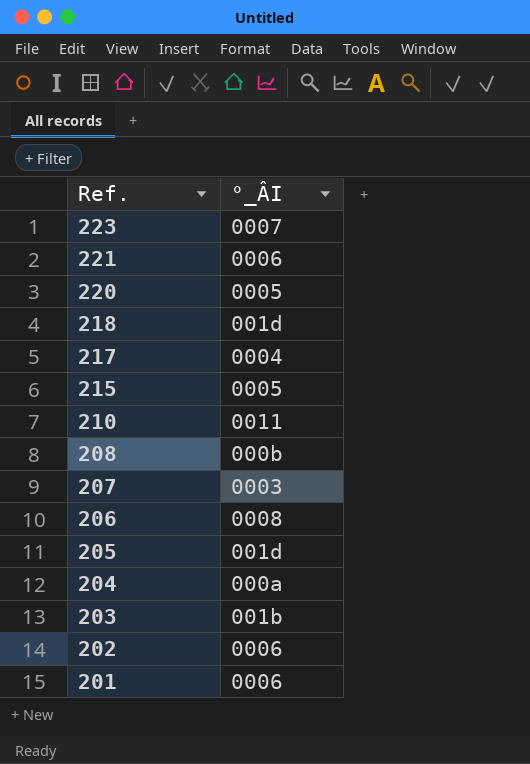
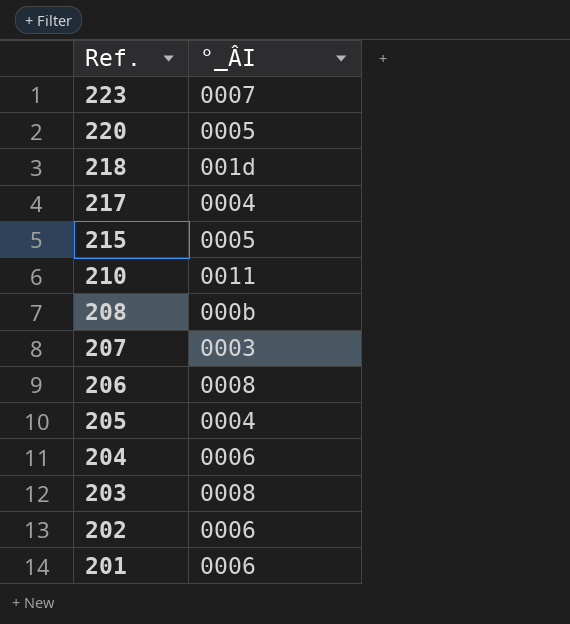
row 221: 0006 -> none
205 | °_ÂI: 001d -> 0004
204 | °_ÂI: 000a -> 0006
203 | °_ÂI: 001b -> 0008

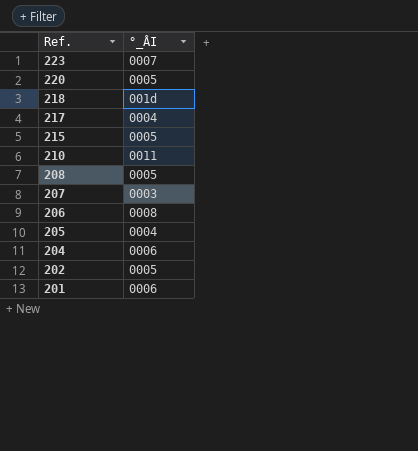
row 203: 0008 -> none
208 | °_ÂI: 000b -> 0005
202 | °_ÂI: 0006 -> 0005

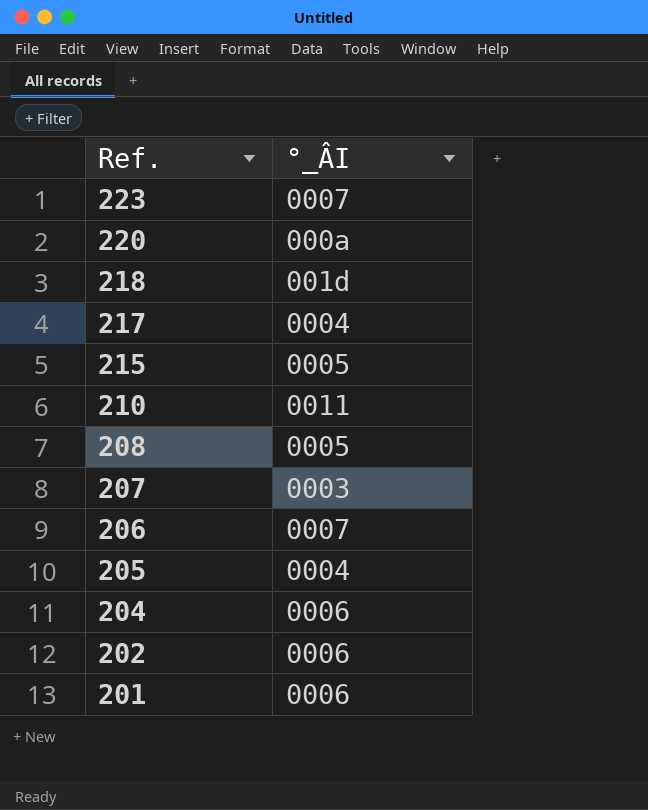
220 | °_ÂI: 0005 -> 000a
206 | °_ÂI: 0008 -> 0007
202 | °_ÂI: 0005 -> 0006

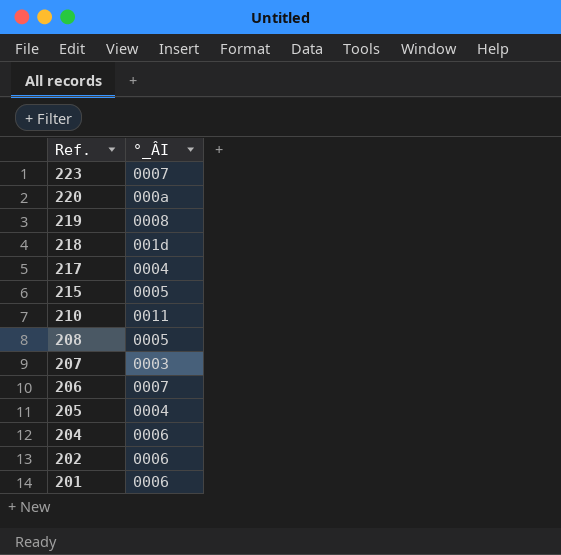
row 219: none -> 0008

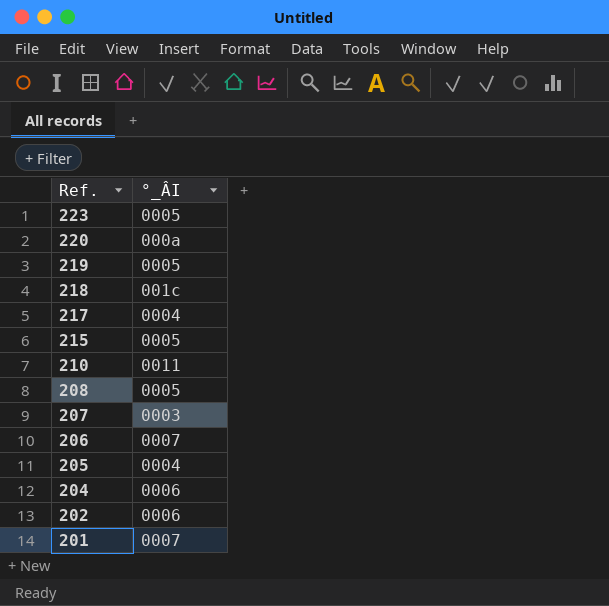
223 | °_ÂI: 0007 -> 0005
219 | °_ÂI: 0008 -> 0005
218 | °_ÂI: 001d -> 001c
201 | °_ÂI: 0006 -> 0007

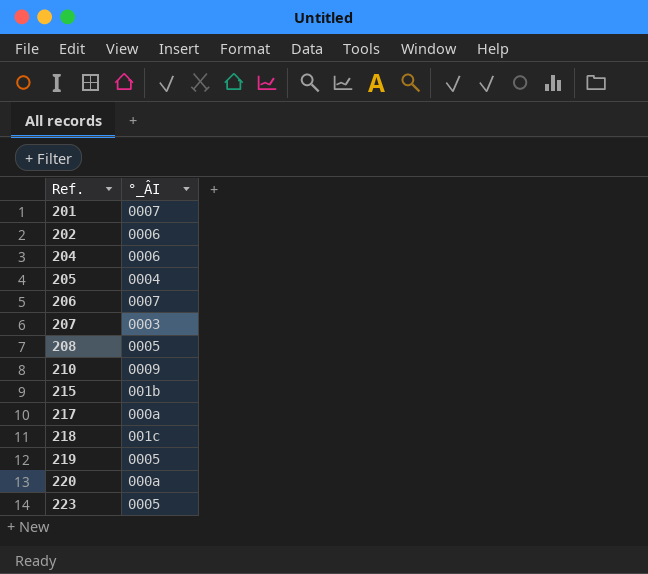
row order: Ref. descending -> Ref. ascending
210 | °_ÂI: 0011 -> 0009
215 | °_ÂI: 0005 -> 001b
217 | °_ÂI: 0004 -> 000a

